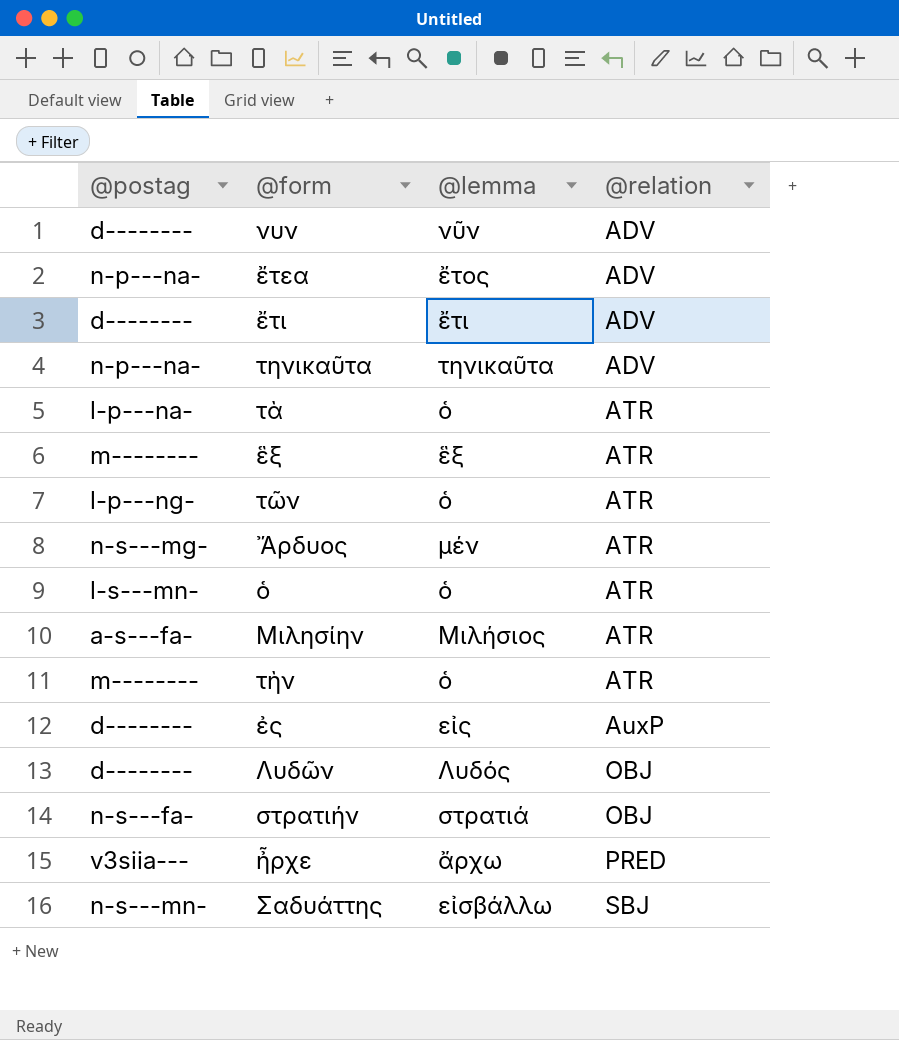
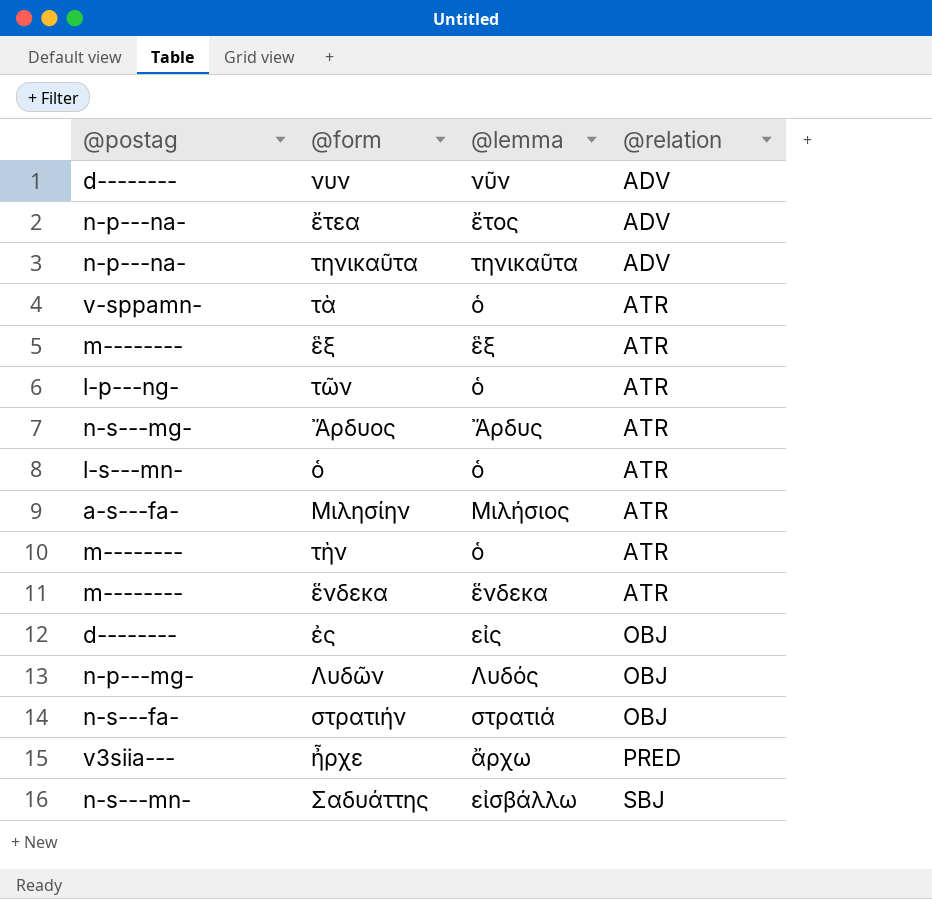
row ἔτι: d-------- | ἔτι | ADV -> none
τὰ | @postag: l-p---na- -> v-sppamn-
Ἄρδυος | @lemma: μέν -> Ἄρδυς
row ἕνδεκα: none -> m-------- | ἕνδεκα | ATR
ἐς | @relation: AuxP -> OBJ
Λυδῶν | @postag: d-------- -> n-p---mg-

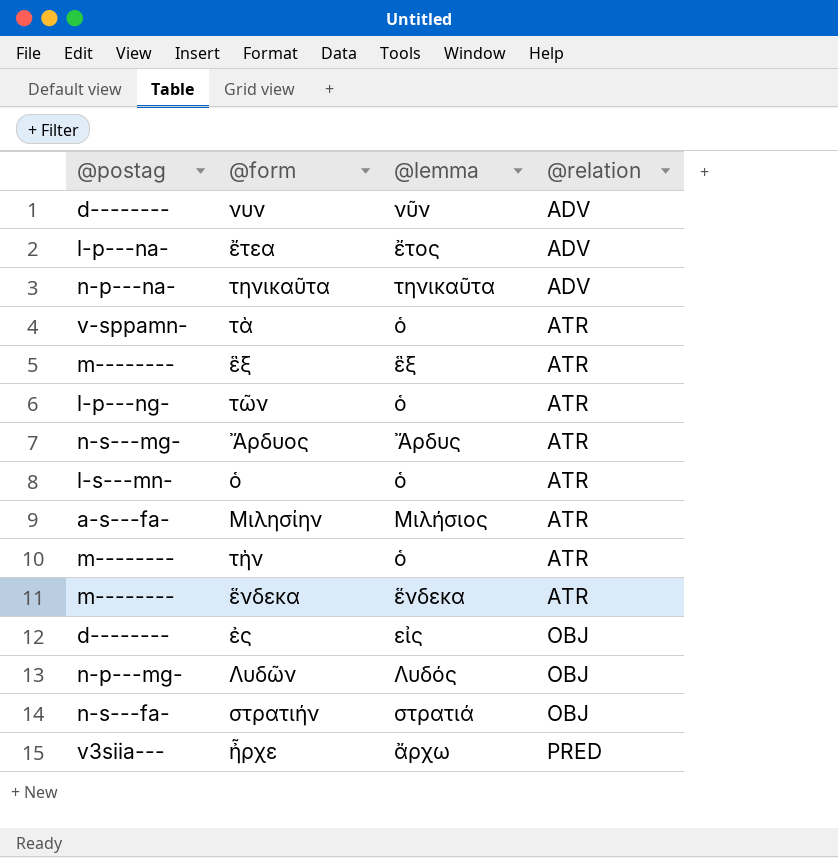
row Σαδυάττης: n-s---mn- | εἰσβάλλω | SBJ -> none
ἔτεα | @postag: n-p---na- -> l-p---na-

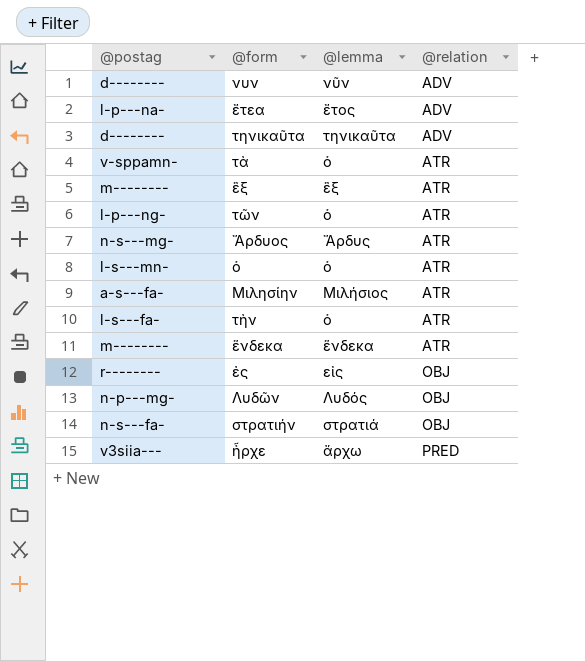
τηνικαῦτα | @postag: n-p---na- -> d--------
τὴν | @postag: m-------- -> l-s---fa-
ἐς | @postag: d-------- -> r--------

